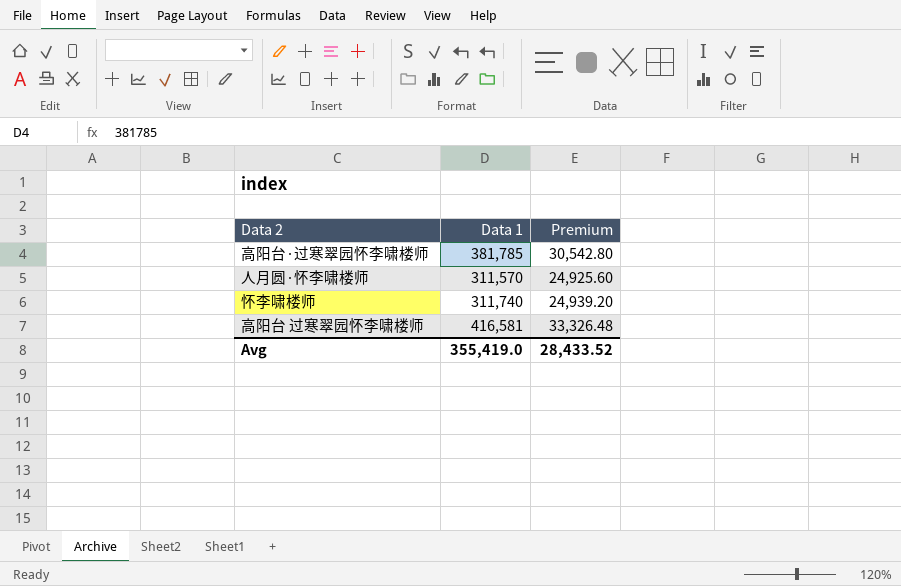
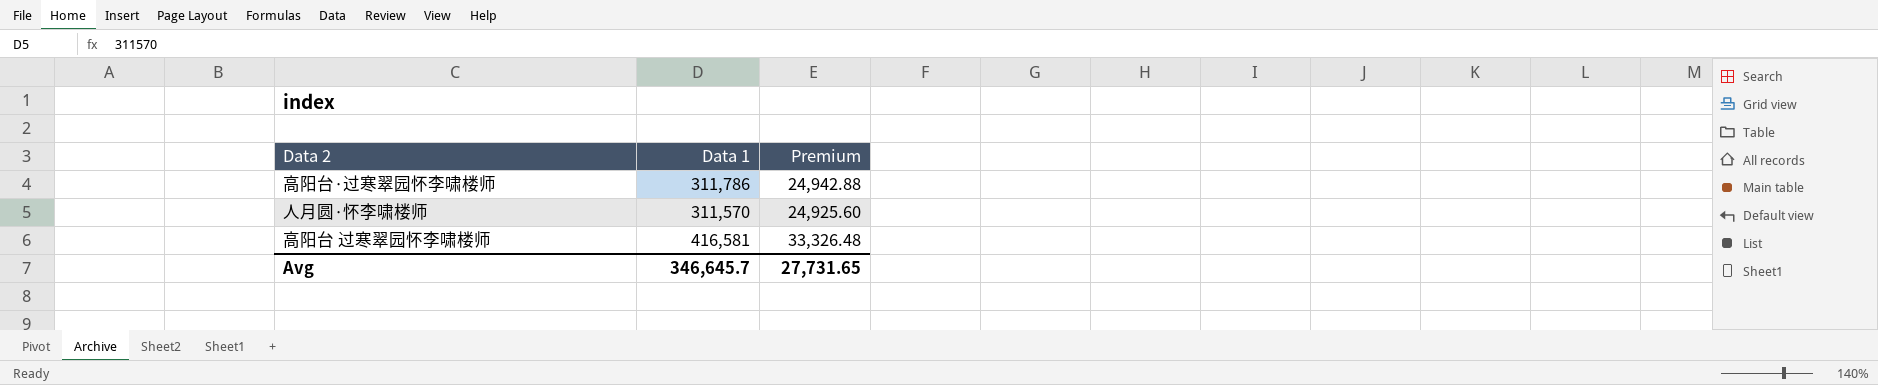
row 怀李啸楼师: 311,740 | 24,939.20 -> none
高阳台·过寒翠园怀李啸楼师 | Data 1: 381,785 -> 311,786
高阳台·过寒翠园怀李啸楼师 | Premium: 30,542.80 -> 24,942.88
Avg | Data 1: 355,419.0 -> 346,645.7
Avg | Premium: 28,433.52 -> 27,731.65

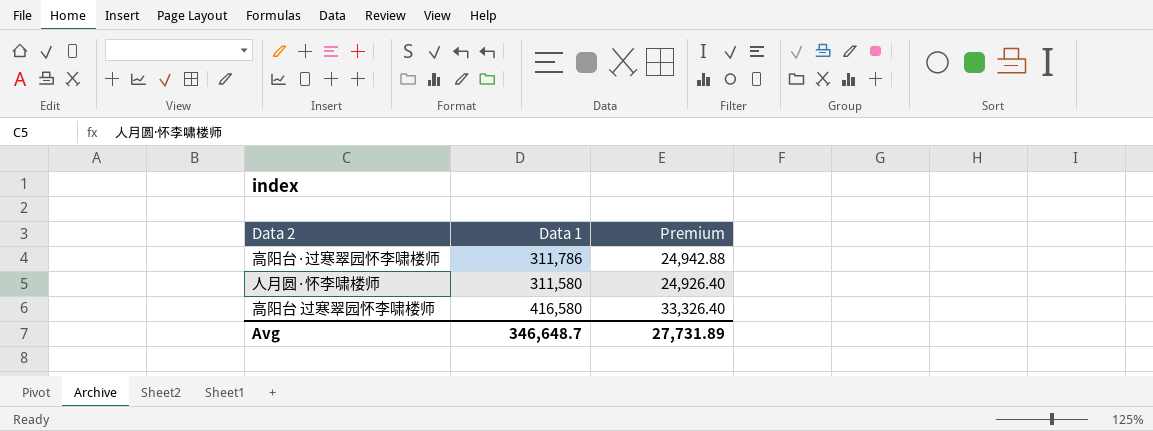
人月圆·怀李啸楼师 | Data 1: 311,570 -> 311,580
人月圆·怀李啸楼师 | Premium: 24,925.60 -> 24,926.40
高阳台 过寒翠园怀李啸楼师 | Data 1: 416,581 -> 416,580
高阳台 过寒翠园怀李啸楼师 | Premium: 33,326.48 -> 33,326.40
Avg | Data 1: 346,645.7 -> 346,648.7
Avg | Premium: 27,731.65 -> 27,731.89

